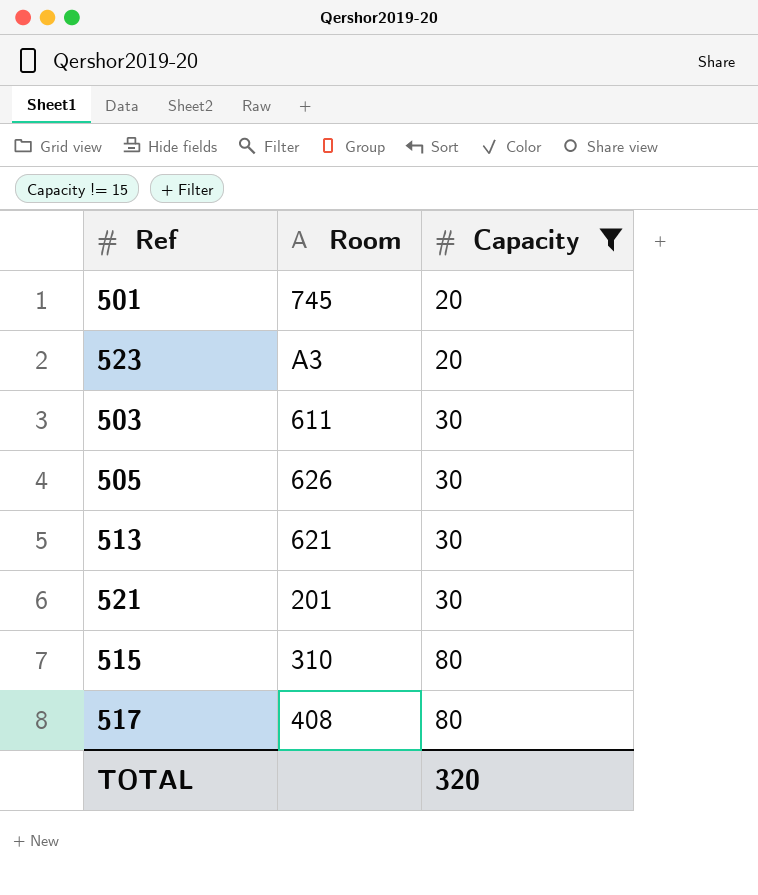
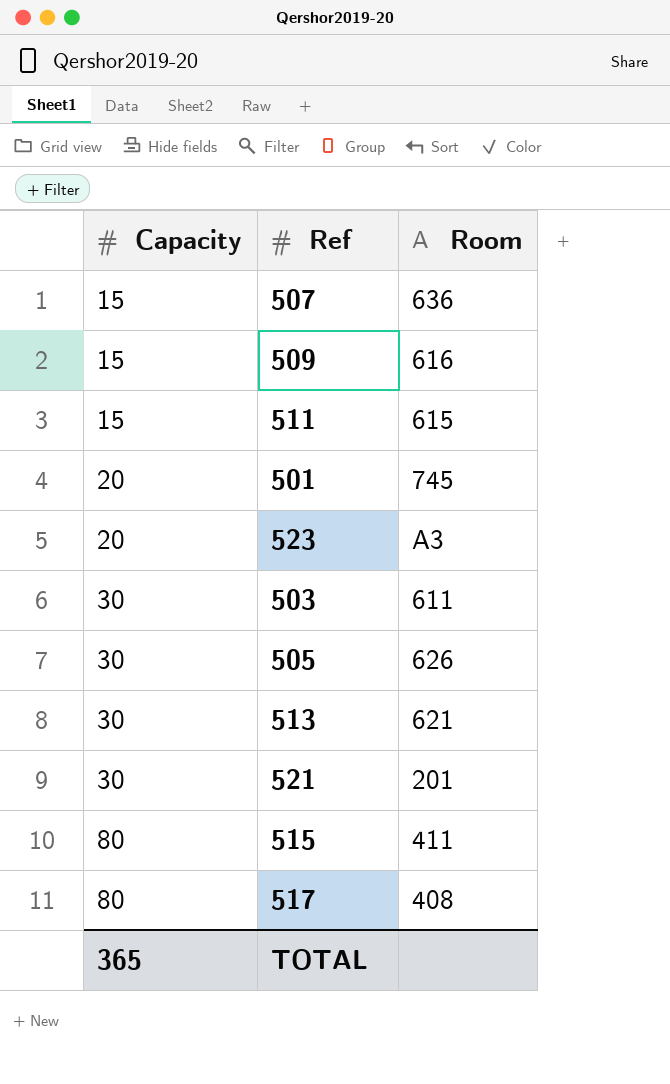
filter: Capacity != 15 -> none
column Capacity | position: 3 -> 1
515 | Room: 310 -> 411
TOTAL | Capacity: 320 -> 365

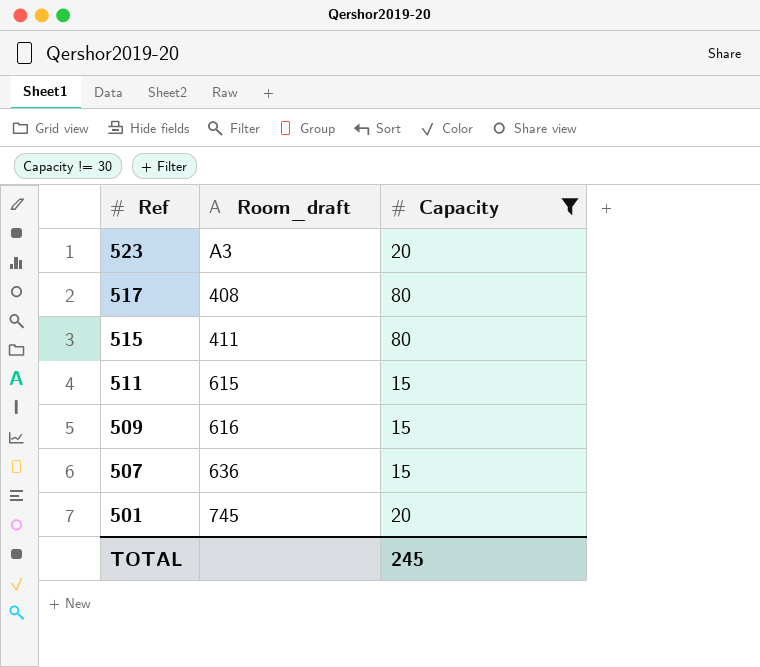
filter: none -> Capacity != 30
row order: Capacity ascending -> Ref descending
column name: Room -> Room_draft
column Capacity | position: 1 -> 3
TOTAL | Capacity: 365 -> 245

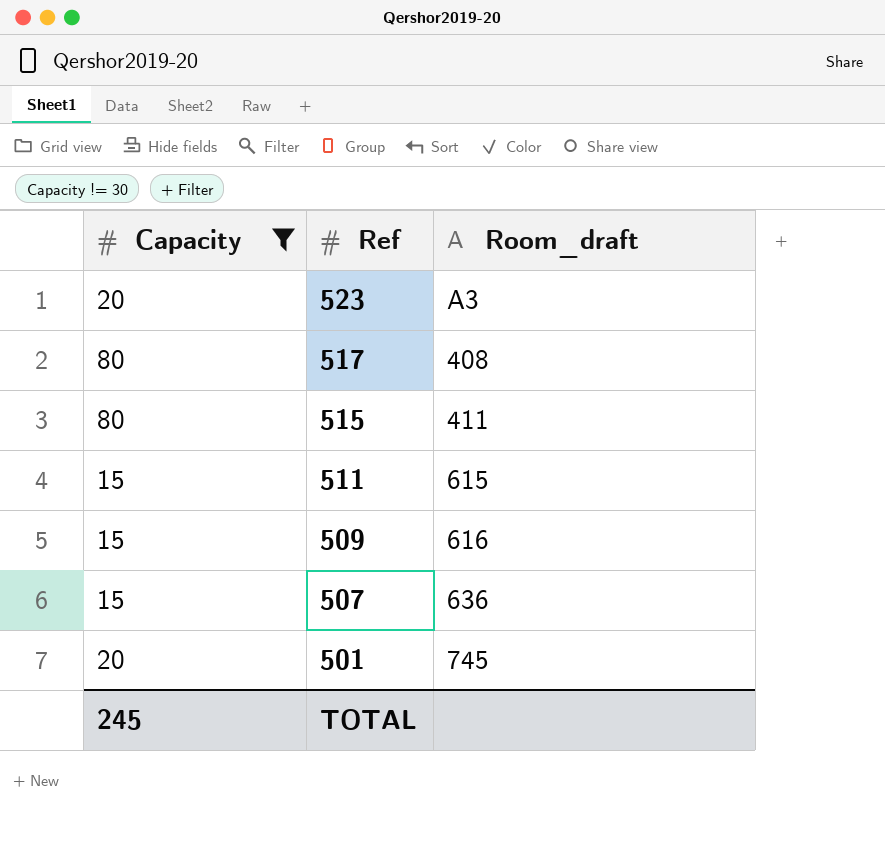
column Capacity | position: 3 -> 1

